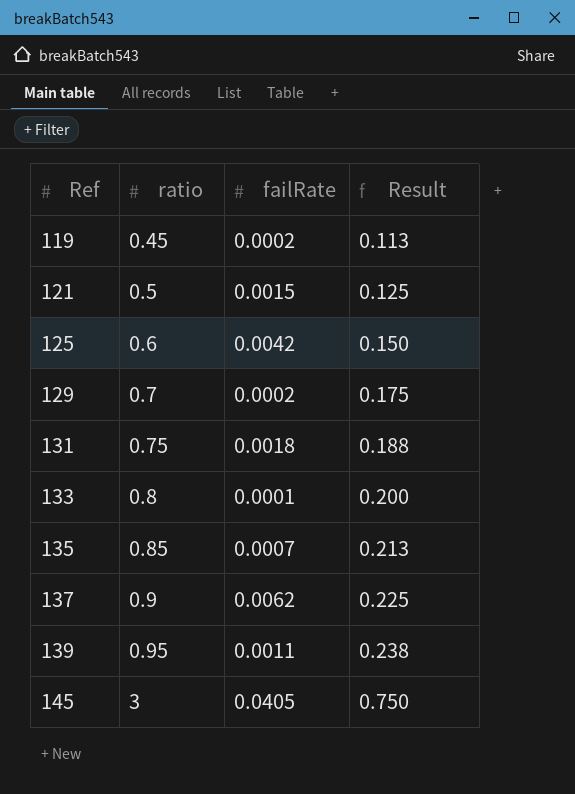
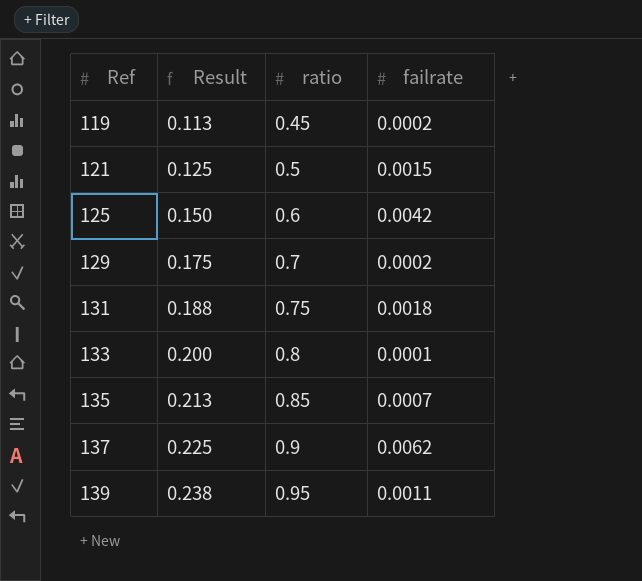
column Result | position: 4 -> 2
column name: failRate -> failrate
row 145: 3 | 0.0405 | 0.750 -> none

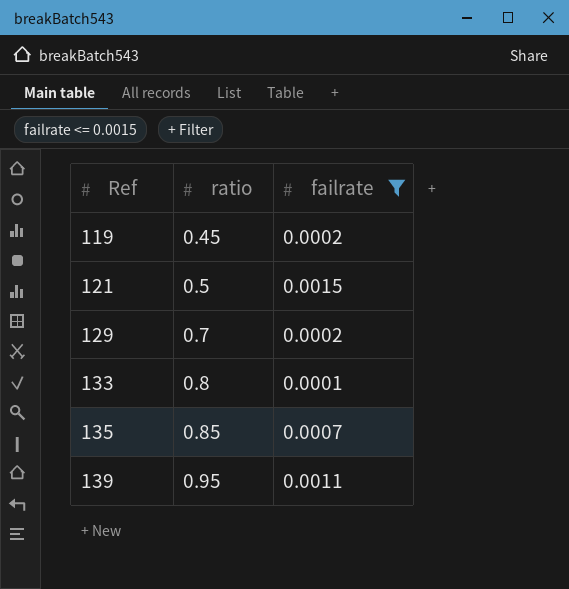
filter: none -> failrate <= 0.0015
column Result | formula: [ratio] * 0.25 -> none

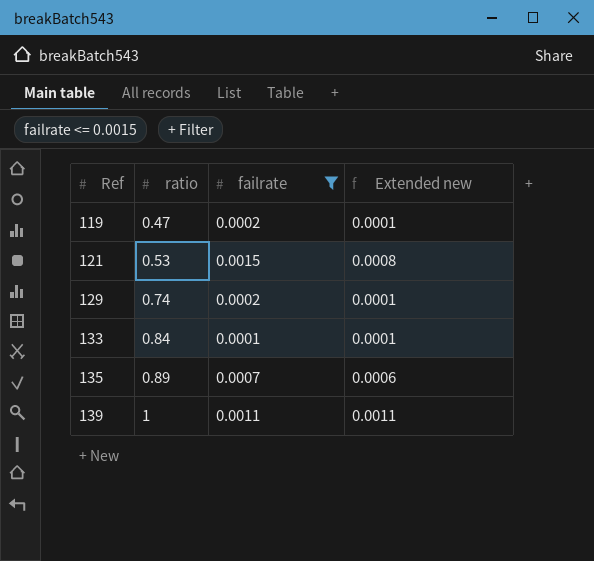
column Extended new | formula: none -> [ratio] * [failrate]
119 | ratio: 0.45 -> 0.47
121 | ratio: 0.5 -> 0.53
129 | ratio: 0.7 -> 0.74
133 | ratio: 0.8 -> 0.84
135 | ratio: 0.85 -> 0.89
139 | ratio: 0.95 -> 1

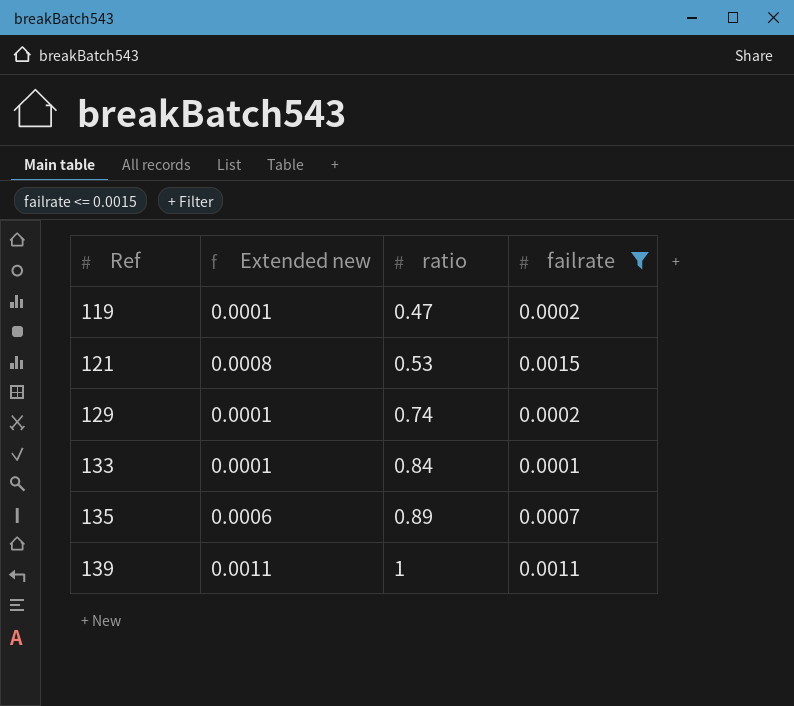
column Extended new | position: 4 -> 2

